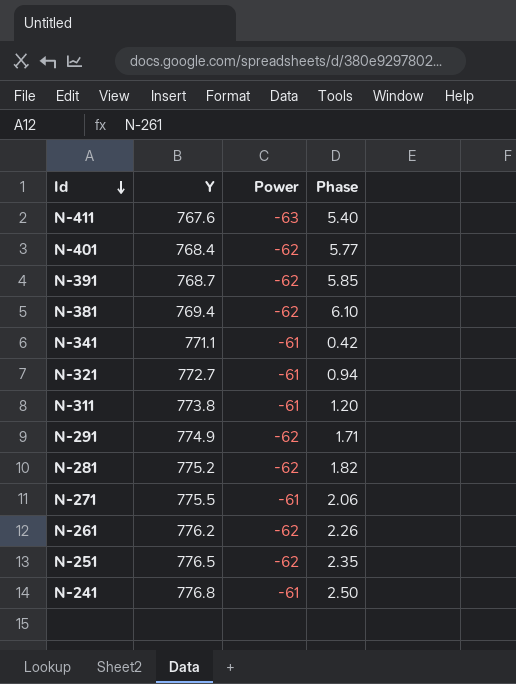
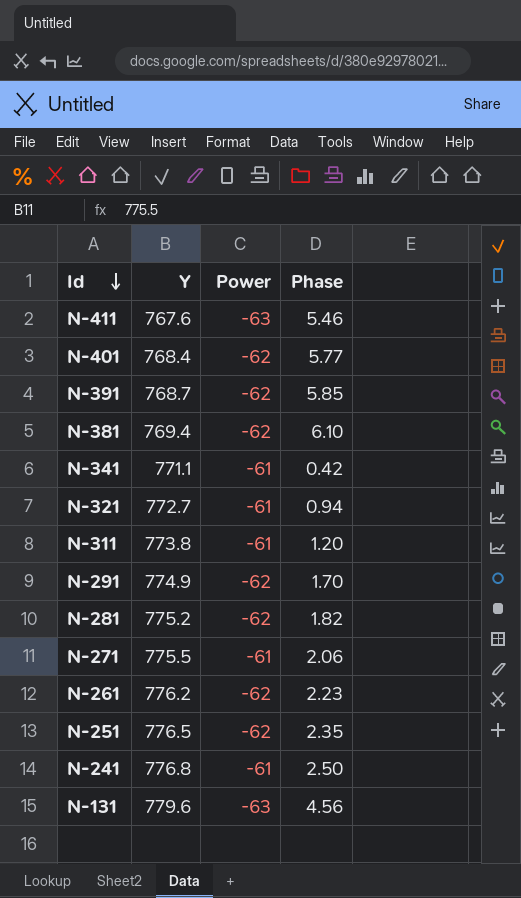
N-411 | Phase: 5.40 -> 5.46
N-291 | Phase: 1.71 -> 1.70
N-261 | Phase: 2.26 -> 2.23
row N-131: none -> 779.6 | -63 | 4.56

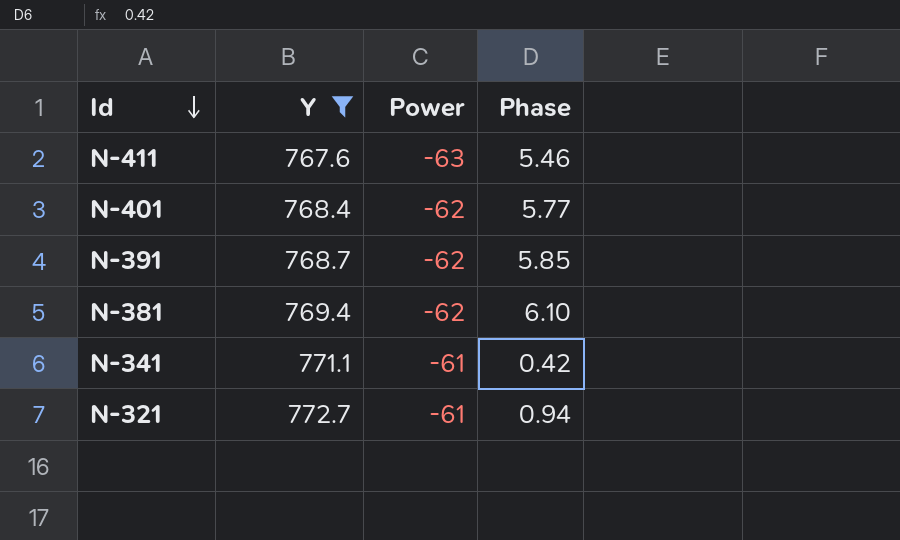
filter: none -> Y <= 772.7

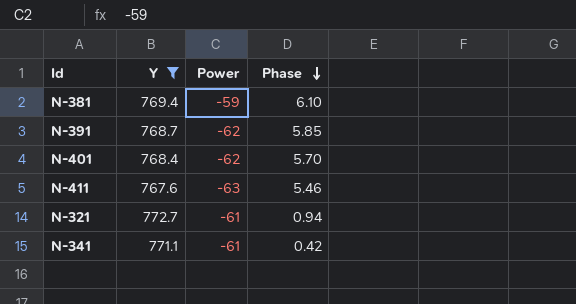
row order: Id descending -> Phase descending
N-381 | Power: -62 -> -59
N-401 | Phase: 5.77 -> 5.70

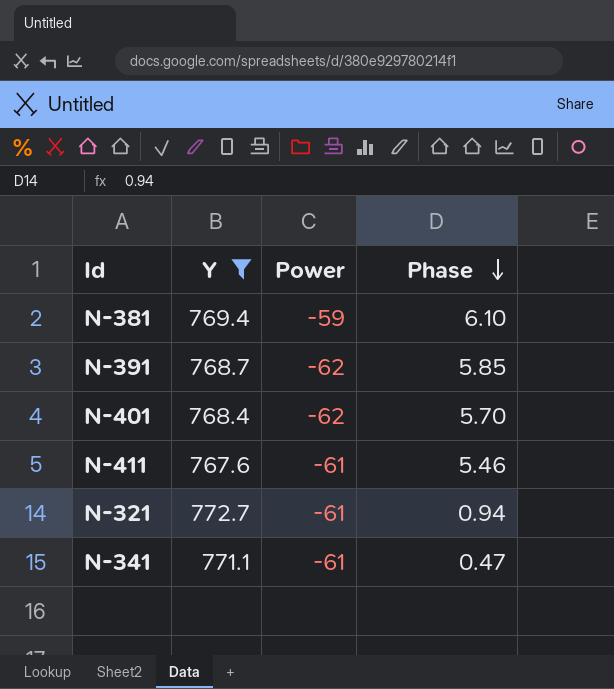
N-411 | Power: -63 -> -61
N-341 | Phase: 0.42 -> 0.47

